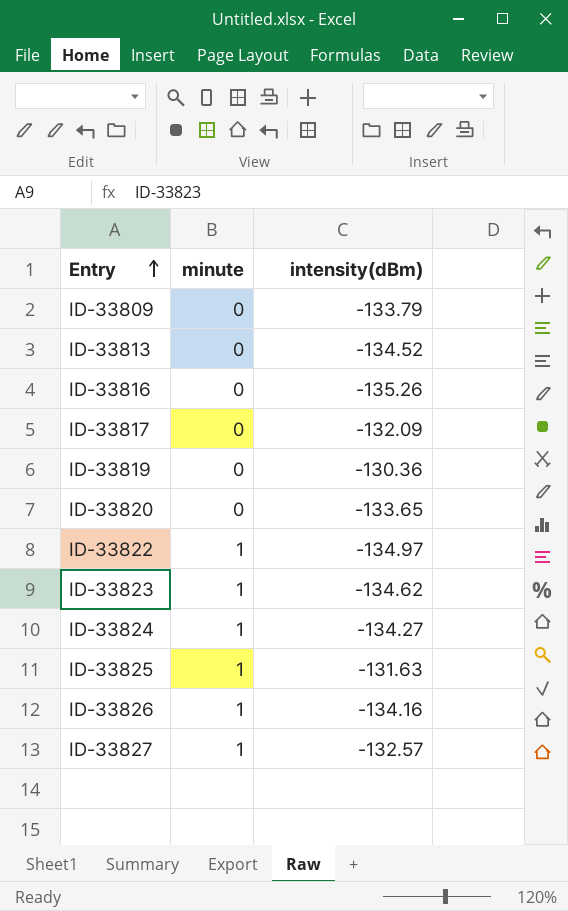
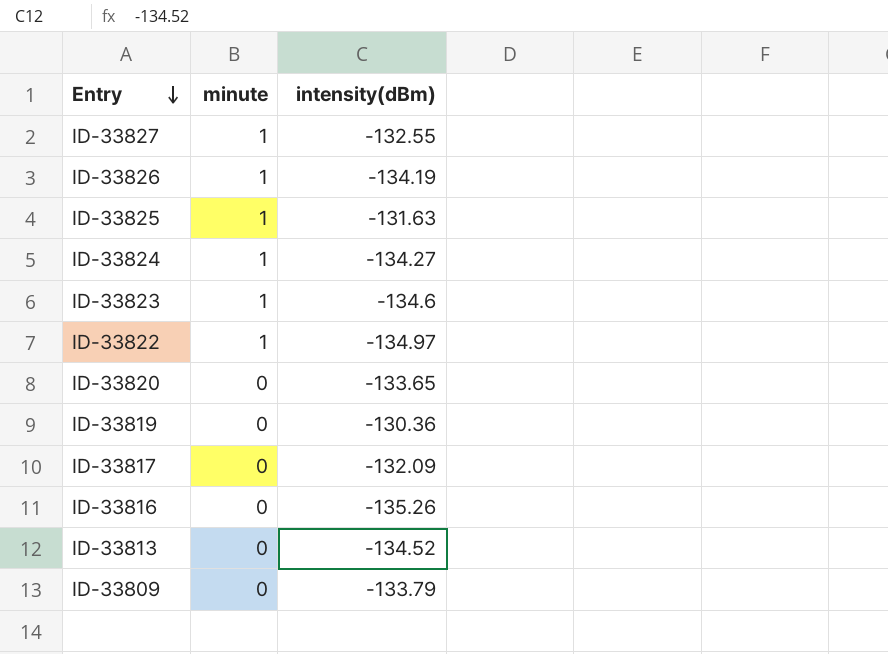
row order: Entry ascending -> Entry descending
ID-33827 | intensity(dBm): -132.57 -> -132.55
ID-33826 | intensity(dBm): -134.16 -> -134.19
ID-33823 | intensity(dBm): -134.62 -> -134.6

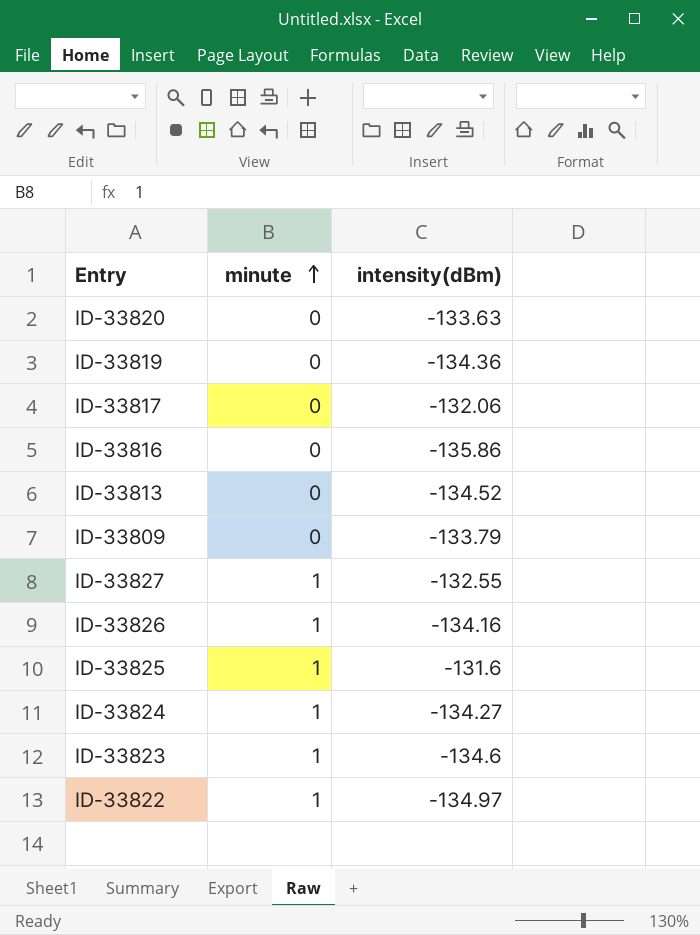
row order: Entry descending -> minute ascending
ID-33820 | intensity(dBm): -133.65 -> -133.63
ID-33819 | intensity(dBm): -130.36 -> -134.36
ID-33817 | intensity(dBm): -132.09 -> -132.06
ID-33816 | intensity(dBm): -135.26 -> -135.86
ID-33826 | intensity(dBm): -134.19 -> -134.16
ID-33825 | intensity(dBm): -131.63 -> -131.6

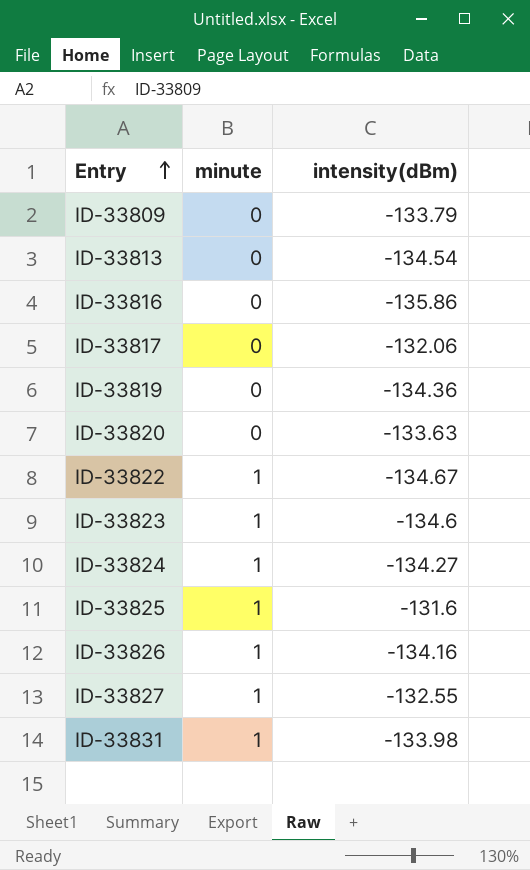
row order: minute ascending -> Entry ascending
ID-33813 | intensity(dBm): -134.52 -> -134.54
ID-33822 | intensity(dBm): -134.97 -> -134.67
row ID-33831: none -> 1 | -133.98

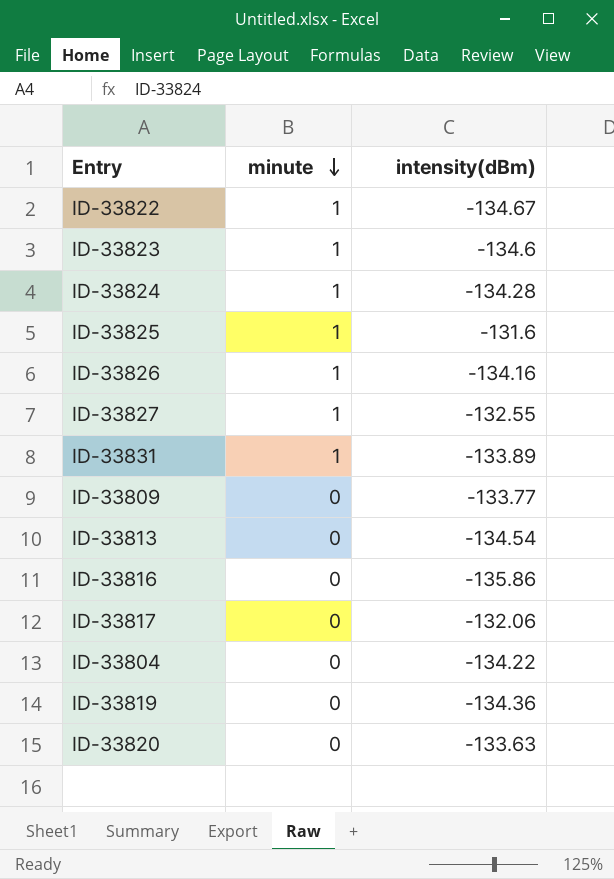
row order: Entry ascending -> minute descending
ID-33824 | intensity(dBm): -134.27 -> -134.28
ID-33831 | intensity(dBm): -133.98 -> -133.89
ID-33809 | intensity(dBm): -133.79 -> -133.77
row ID-33804: none -> 0 | -134.22

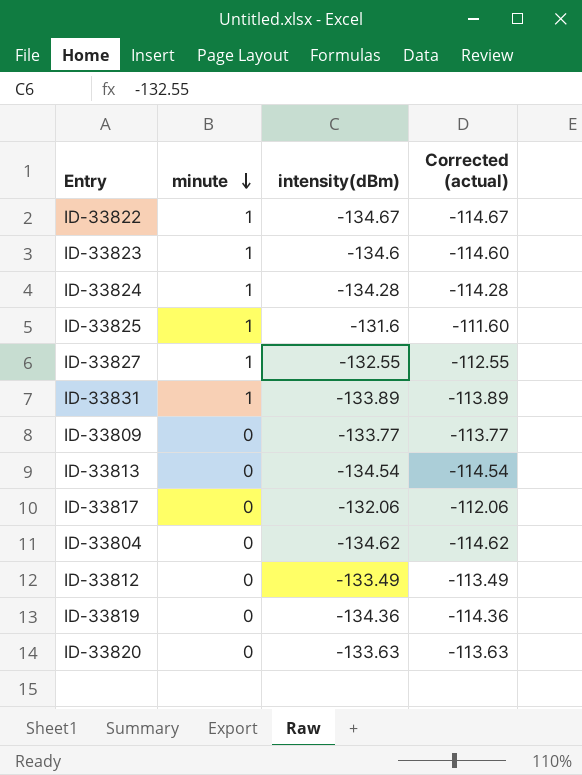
column Corrected (actual) | formula: none -> [intensity(dBm)] + 20
row ID-33826: 1 | -134.16 -> none
row ID-33816: 0 | -135.86 -> none
ID-33804 | intensity(dBm): -134.22 -> -134.62
row ID-33812: none -> 0 | -133.49 | -113.49

